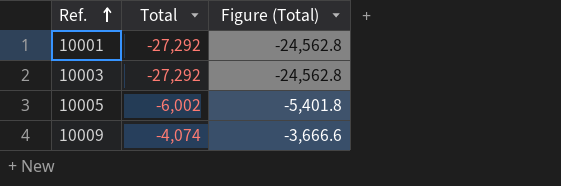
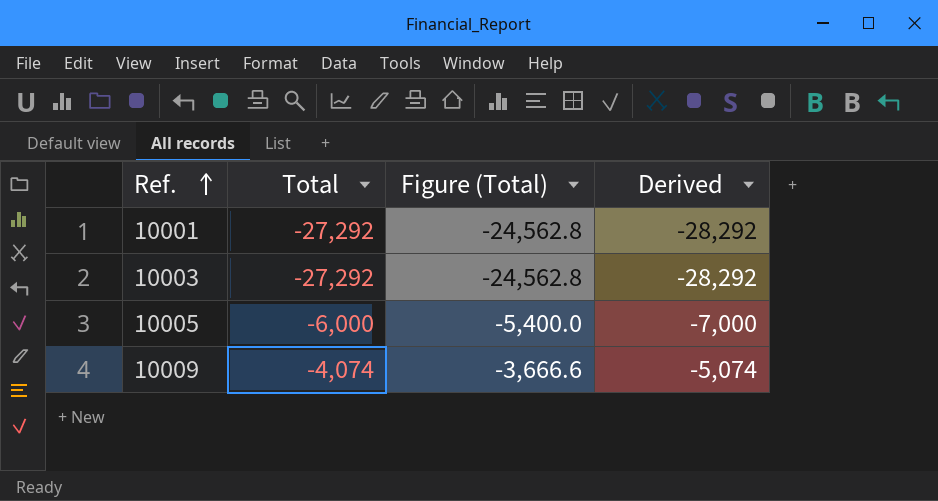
column Derived | formula: none -> [Total] - 1000
10005 | Total: -6,002 -> -6,000
10005 | Figure (Total): -5,401.8 -> -5,400.0

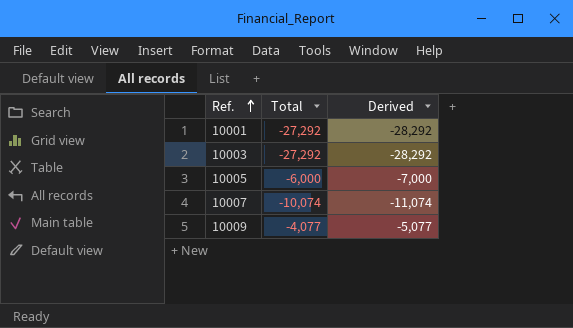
column Figure (Total) | formula: [Total] * 0.9 -> none
row 10007: none -> -10,074 | -11,074
10009 | Total: -4,074 -> -4,077
10009 | Derived: -5,074 -> -5,077

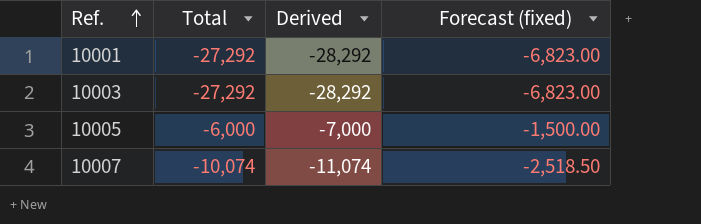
column Forecast (fixed) | formula: none -> [Total] * 0.25
row 10009: -4,077 | -5,077 -> none

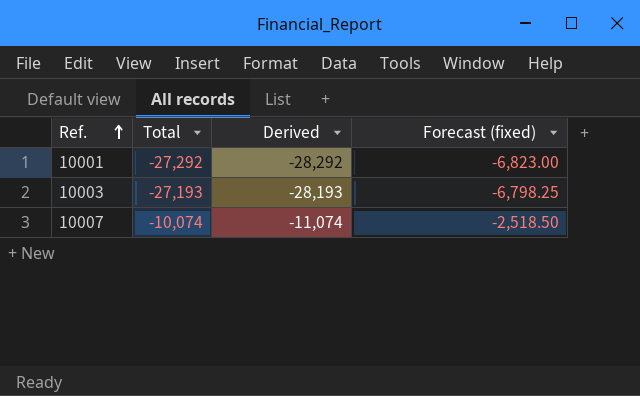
row 10005: -6,000 | -7,000 | -1,500.00 -> none
10003 | Total: -27,292 -> -27,193
10003 | Derived: -28,292 -> -28,193
10003 | Forecast (fixed): -6,823.00 -> -6,798.25

